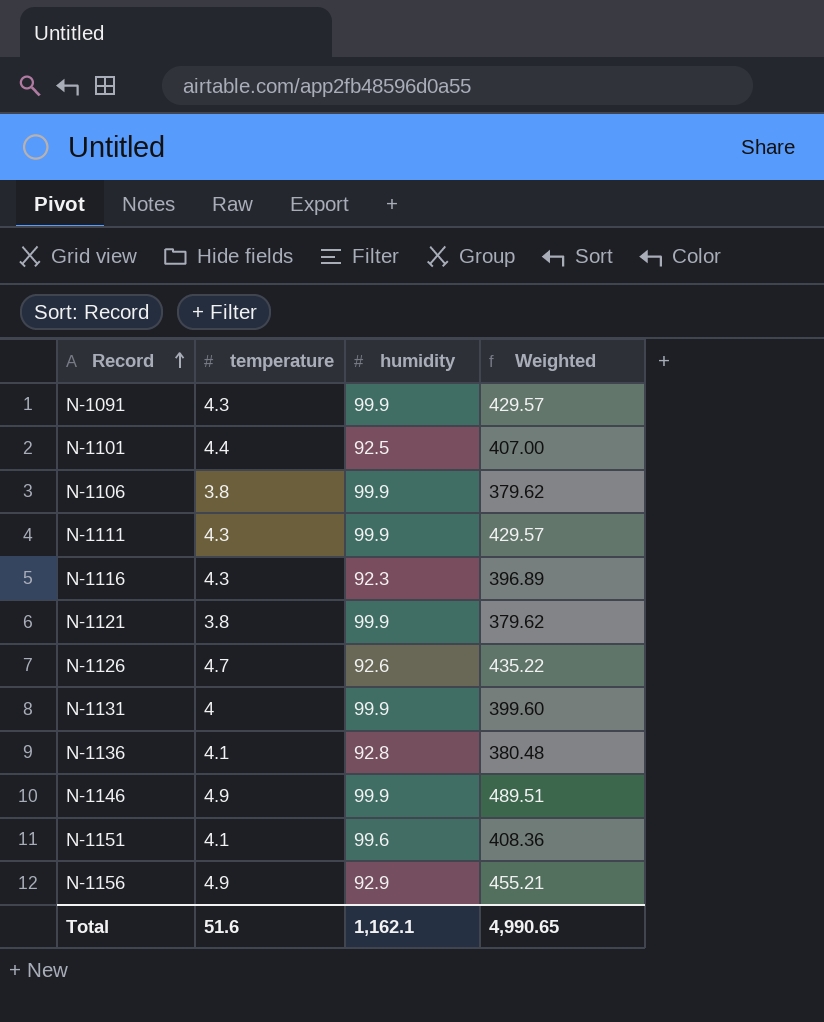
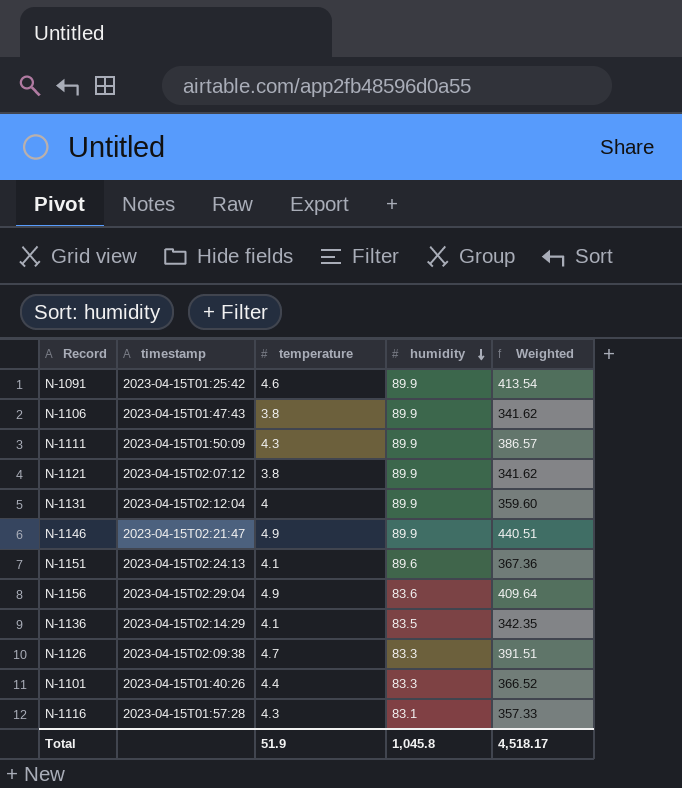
row order: Record ascending -> humidity descending
column timestamp | position: none -> 2
N-1091 | temperature: 4.3 -> 4.6
N-1091 | humidity: 99.9 -> 89.9
N-1091 | Weighted: 429.57 -> 413.54
N-1106 | humidity: 99.9 -> 89.9
N-1106 | Weighted: 379.62 -> 341.62
N-1111 | humidity: 99.9 -> 89.9
N-1111 | Weighted: 429.57 -> 386.57
N-1121 | humidity: 99.9 -> 89.9
N-1121 | Weighted: 379.62 -> 341.62
N-1131 | humidity: 99.9 -> 89.9
N-1131 | Weighted: 399.60 -> 359.60
N-1146 | humidity: 99.9 -> 89.9
N-1146 | Weighted: 489.51 -> 440.51
N-1151 | humidity: 99.6 -> 89.6
N-1151 | Weighted: 408.36 -> 367.36
N-1156 | humidity: 92.9 -> 83.6
N-1156 | Weighted: 455.21 -> 409.64
N-1136 | humidity: 92.8 -> 83.5
N-1136 | Weighted: 380.48 -> 342.35
N-1126 | humidity: 92.6 -> 83.3
N-1126 | Weighted: 435.22 -> 391.51
N-1101 | humidity: 92.5 -> 83.3
N-1101 | Weighted: 407.00 -> 366.52
N-1116 | humidity: 92.3 -> 83.1
N-1116 | Weighted: 396.89 -> 357.33
Total | temperature: 51.6 -> 51.9
Total | humidity: 1,162.1 -> 1,045.8
Total | Weighted: 4,990.65 -> 4,518.17

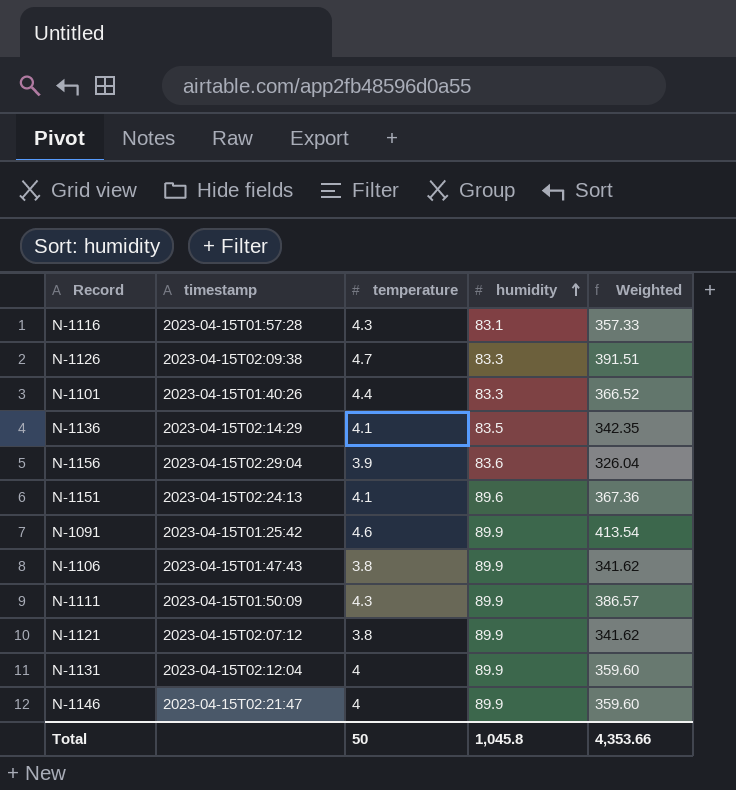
row order: humidity descending -> humidity ascending
N-1156 | temperature: 4.9 -> 3.9
N-1156 | Weighted: 409.64 -> 326.04
N-1146 | temperature: 4.9 -> 4
N-1146 | Weighted: 440.51 -> 359.60
Total | temperature: 51.9 -> 50
Total | Weighted: 4,518.17 -> 4,353.66

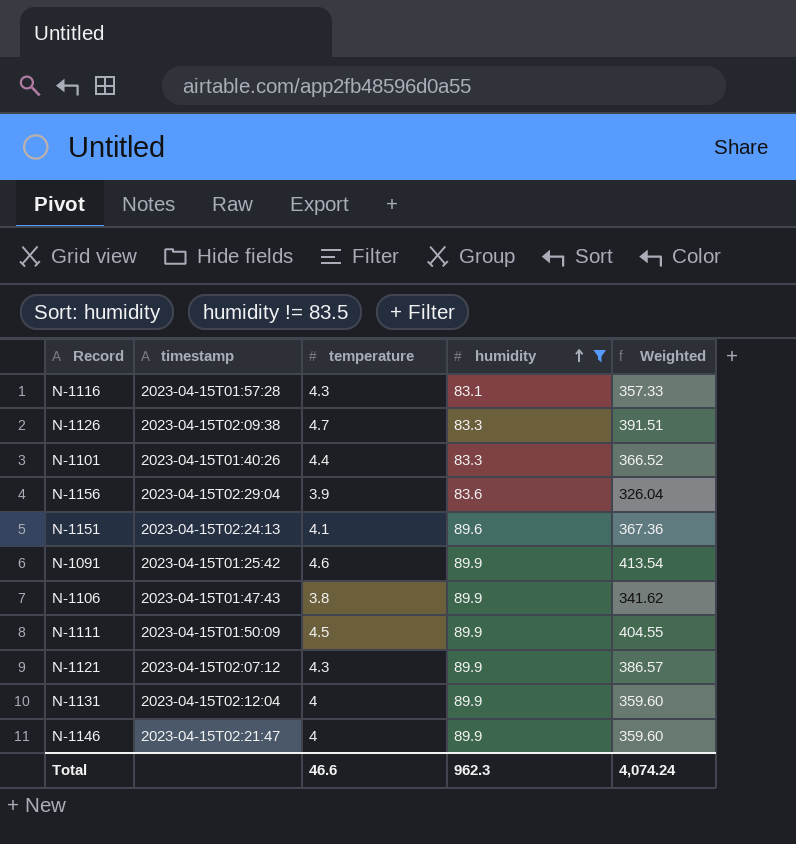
filter: none -> humidity != 83.5
N-1111 | temperature: 4.3 -> 4.5
N-1111 | Weighted: 386.57 -> 404.55
N-1121 | temperature: 3.8 -> 4.3
N-1121 | Weighted: 341.62 -> 386.57
Total | temperature: 50 -> 46.6
Total | humidity: 1,045.8 -> 962.3
Total | Weighted: 4,353.66 -> 4,074.24

